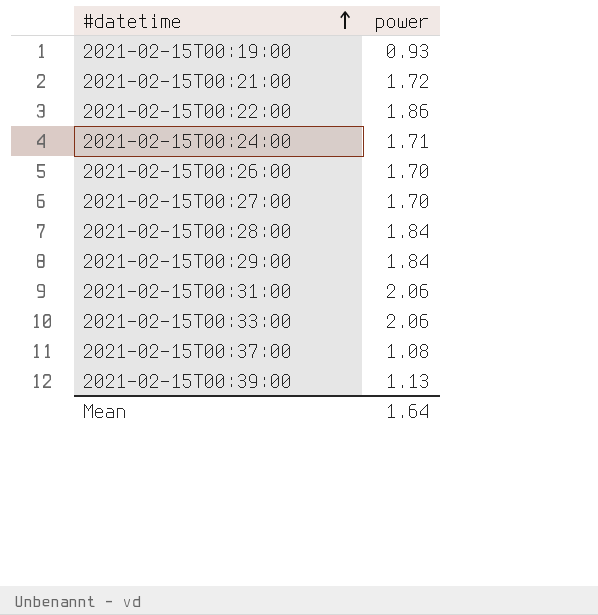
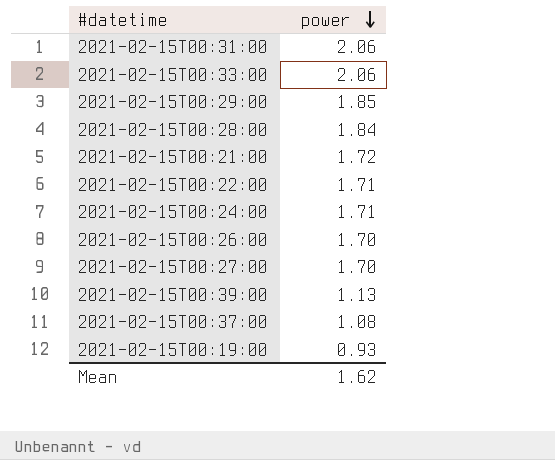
row order: #datetime ascending -> power descending
2021-02-15T00:29:00 | power: 1.84 -> 1.85
2021-02-15T00:22:00 | power: 1.86 -> 1.71
Mean | power: 1.64 -> 1.62

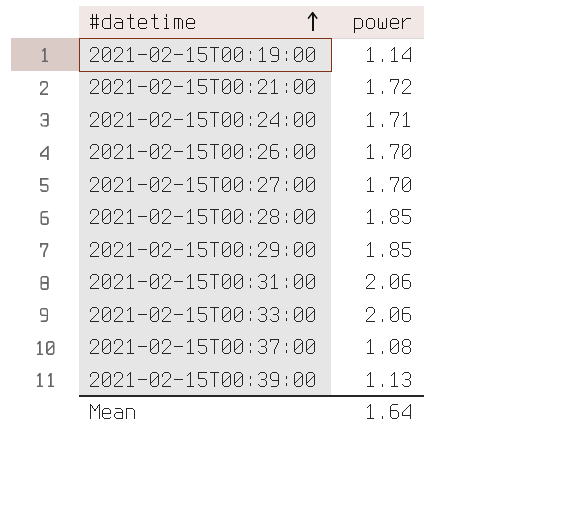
row order: power descending -> #datetime ascending
row 2021-02-15T00:22:00: 1.71 -> none
2021-02-15T00:19:00 | power: 0.93 -> 1.14
2021-02-15T00:28:00 | power: 1.84 -> 1.85
Mean | power: 1.62 -> 1.64

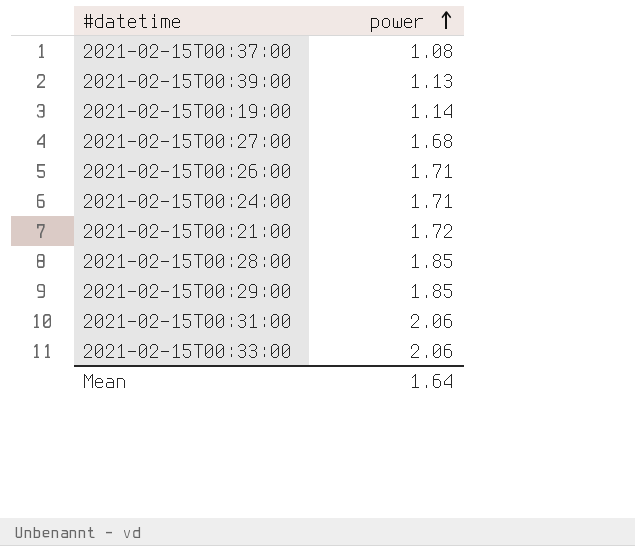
row order: #datetime ascending -> power ascending
2021-02-15T00:27:00 | power: 1.70 -> 1.68
2021-02-15T00:26:00 | power: 1.70 -> 1.71

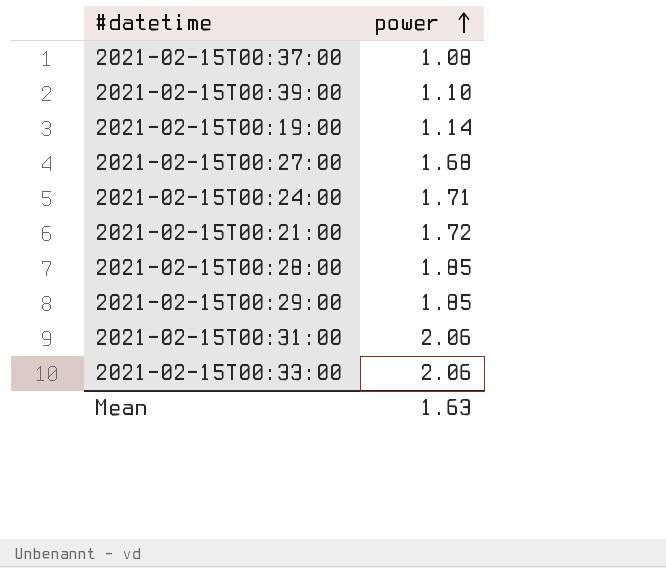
row 2021-02-15T00:26:00: 1.71 -> none
2021-02-15T00:39:00 | power: 1.13 -> 1.10
Mean | power: 1.64 -> 1.63

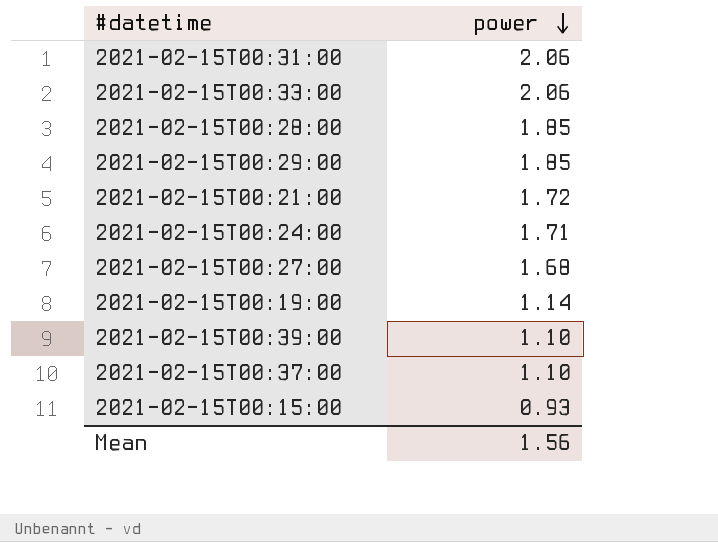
row order: power ascending -> power descending
2021-02-15T00:37:00 | power: 1.08 -> 1.10
row 2021-02-15T00:15:00: none -> 0.93
Mean | power: 1.63 -> 1.56

